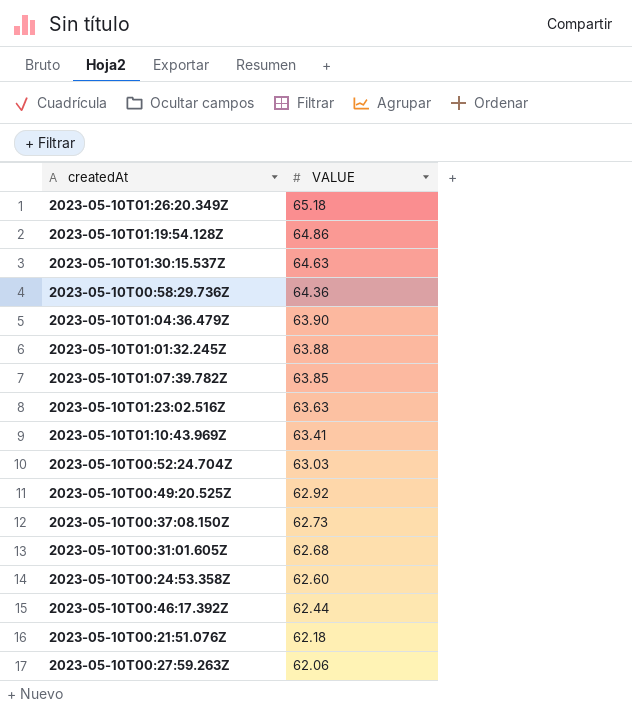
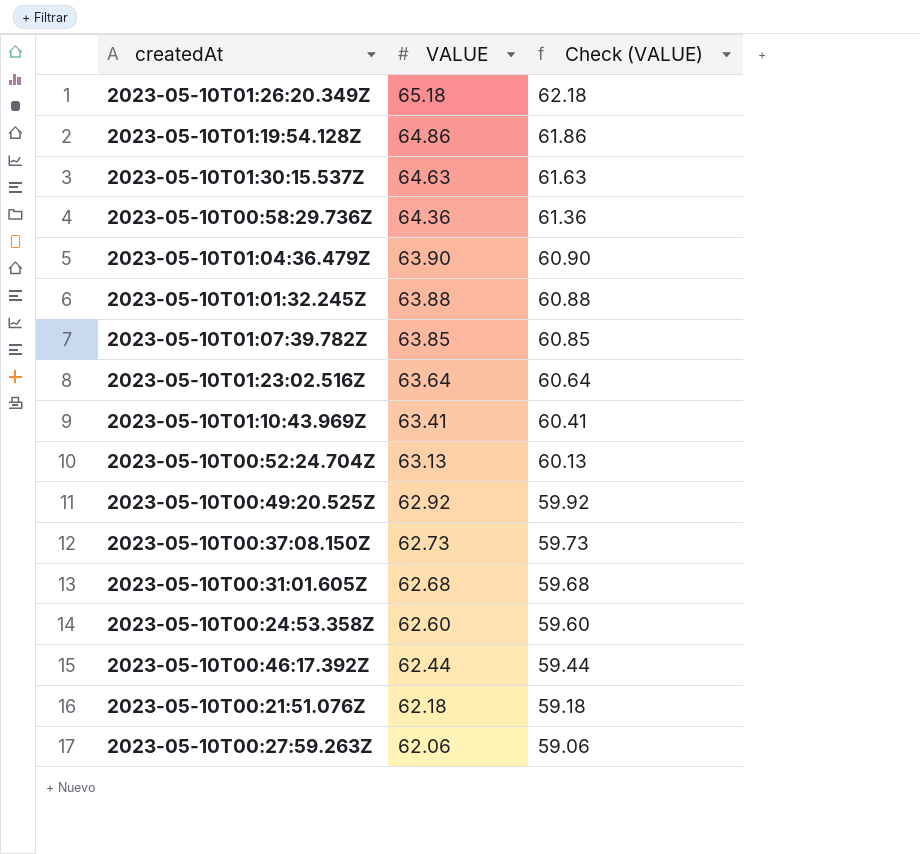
column Check (VALUE) | formula: none -> [VALUE] - 3
2023-05-10T01:23:02.516Z | VALUE: 63.63 -> 63.64
2023-05-10T00:52:24.704Z | VALUE: 63.03 -> 63.13

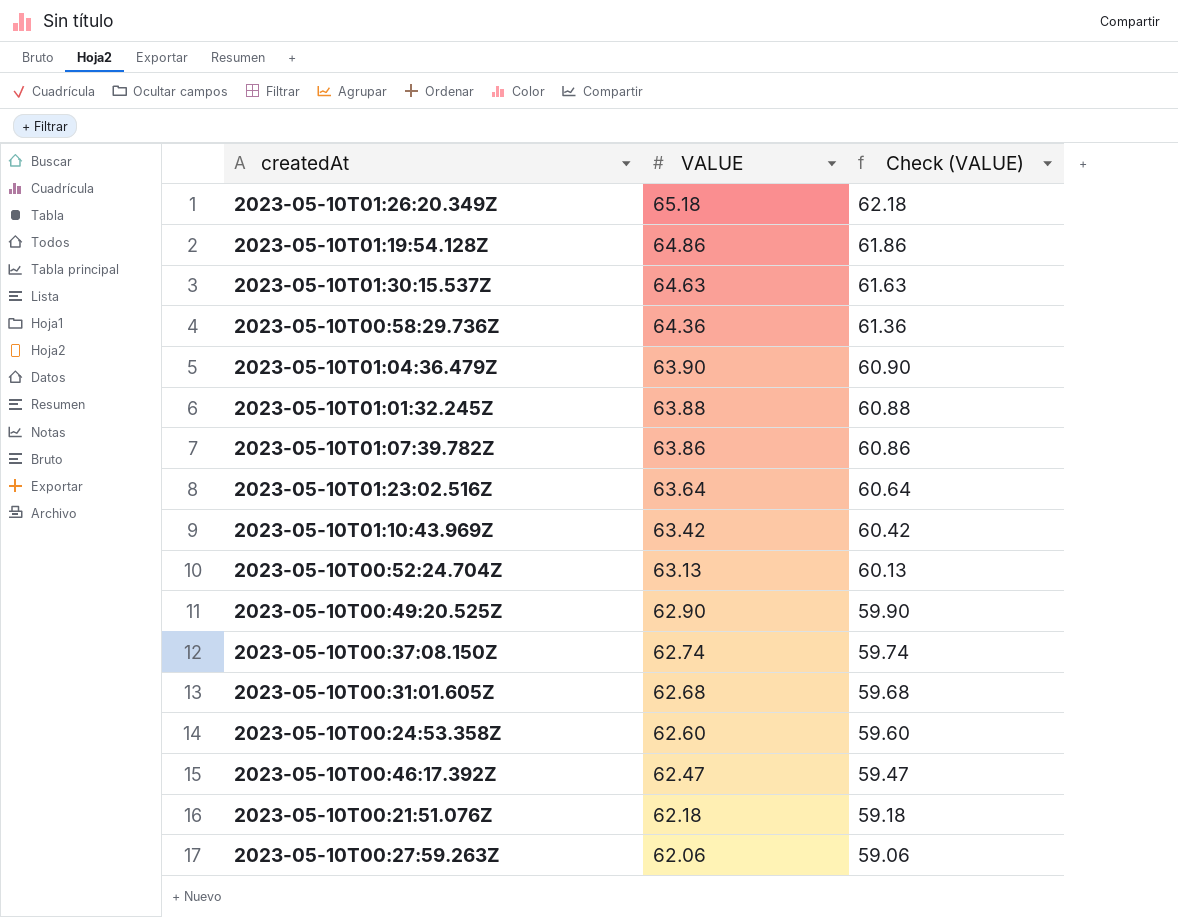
2023-05-10T01:07:39.782Z | VALUE: 63.85 -> 63.86
2023-05-10T01:07:39.782Z | Check (VALUE): 60.85 -> 60.86
2023-05-10T01:10:43.969Z | VALUE: 63.41 -> 63.42
2023-05-10T01:10:43.969Z | Check (VALUE): 60.41 -> 60.42
2023-05-10T00:49:20.525Z | VALUE: 62.92 -> 62.90
2023-05-10T00:49:20.525Z | Check (VALUE): 59.92 -> 59.90
2023-05-10T00:37:08.150Z | VALUE: 62.73 -> 62.74
2023-05-10T00:37:08.150Z | Check (VALUE): 59.73 -> 59.74
2023-05-10T00:46:17.392Z | VALUE: 62.44 -> 62.47
2023-05-10T00:46:17.392Z | Check (VALUE): 59.44 -> 59.47

